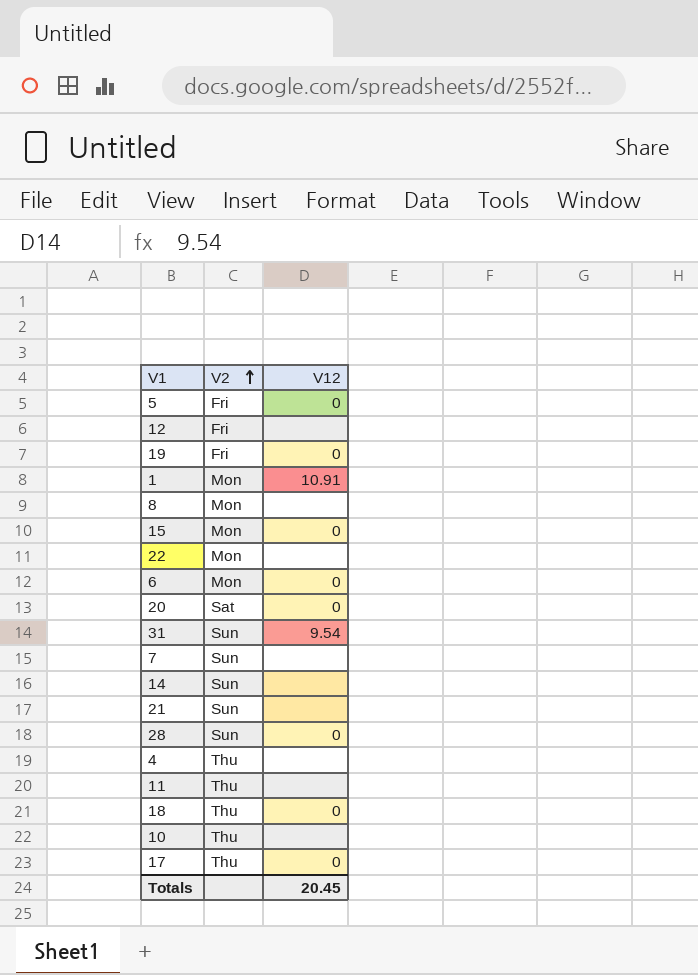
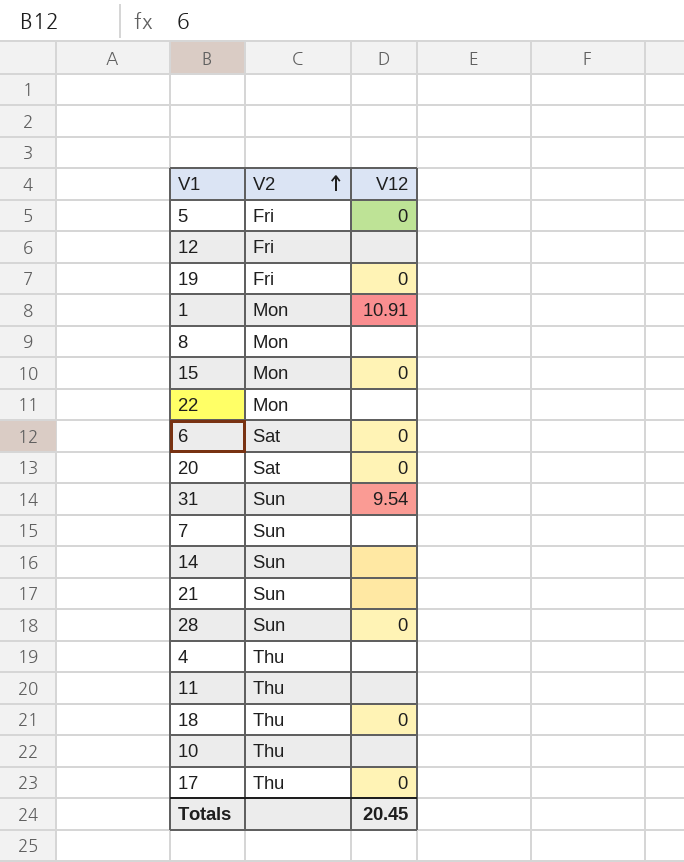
6 | V2: Mon -> Sat

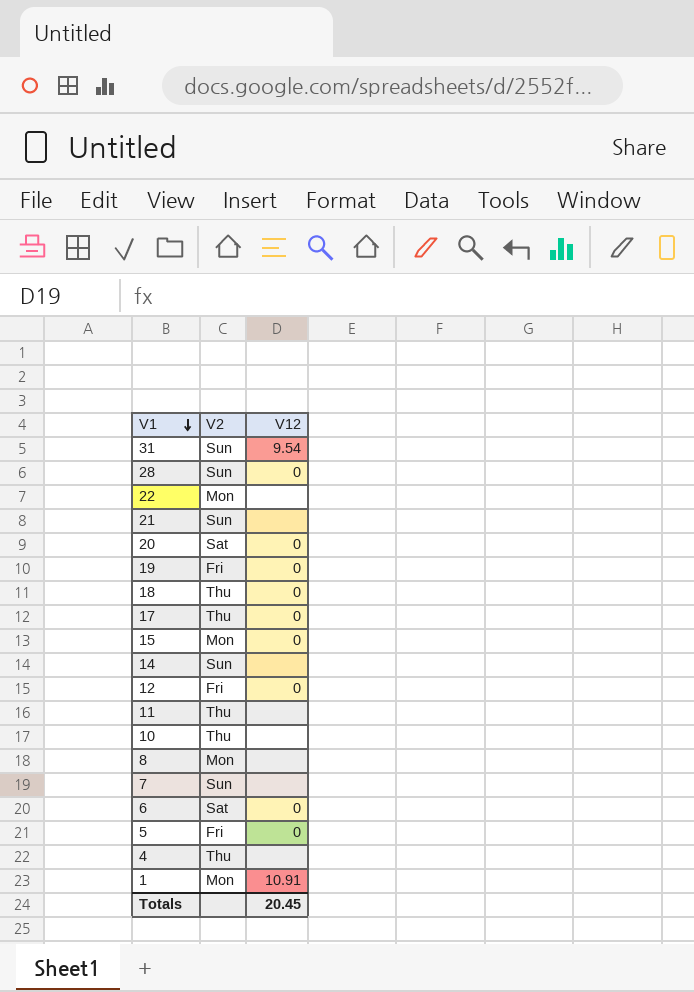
row order: V2 ascending -> V1 descending
12 | V12: none -> 0

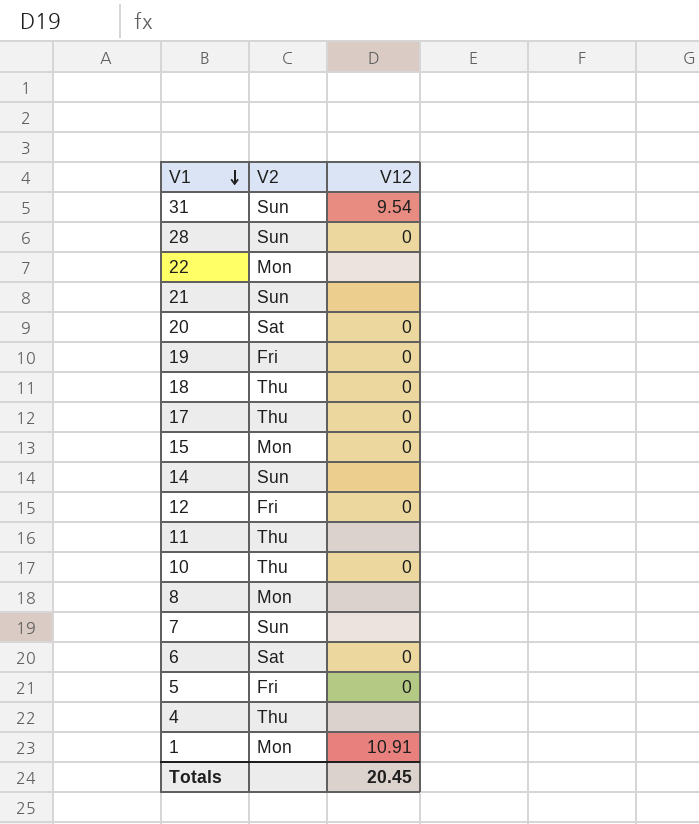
10 | V12: none -> 0

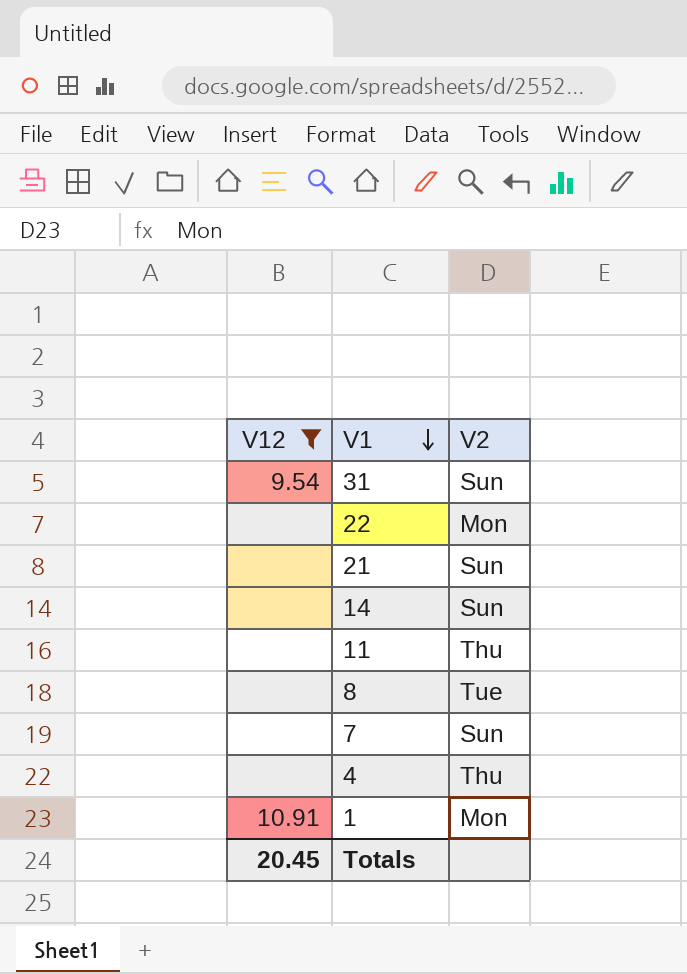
filter: none -> V12 != 0
column V12 | position: 3 -> 1
8 | V2: Mon -> Tue

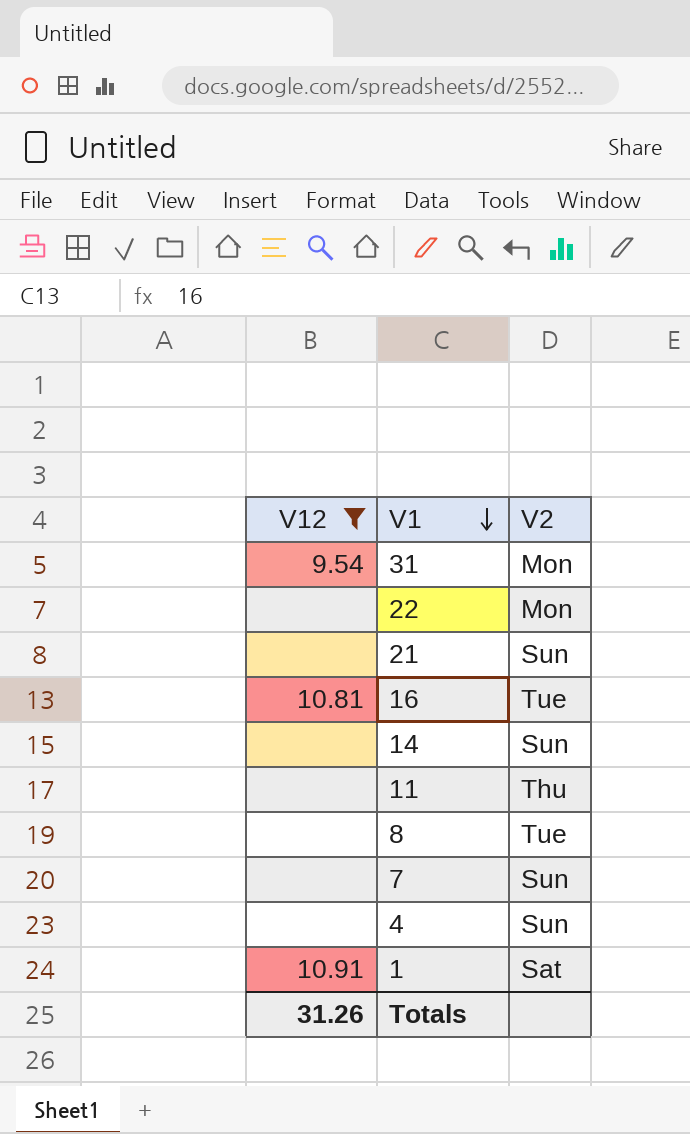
31 | V2: Sun -> Mon
row 16: none -> 10.81 | Tue
4 | V2: Thu -> Sun
1 | V2: Mon -> Sat
Totals | V12: 20.45 -> 31.26

